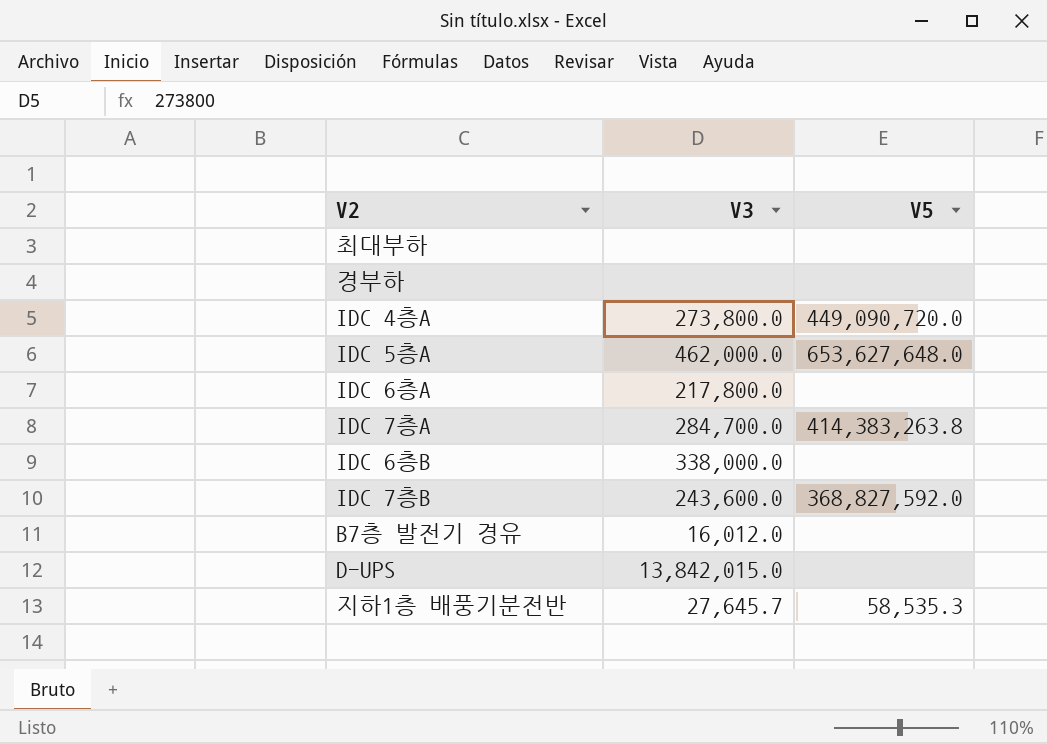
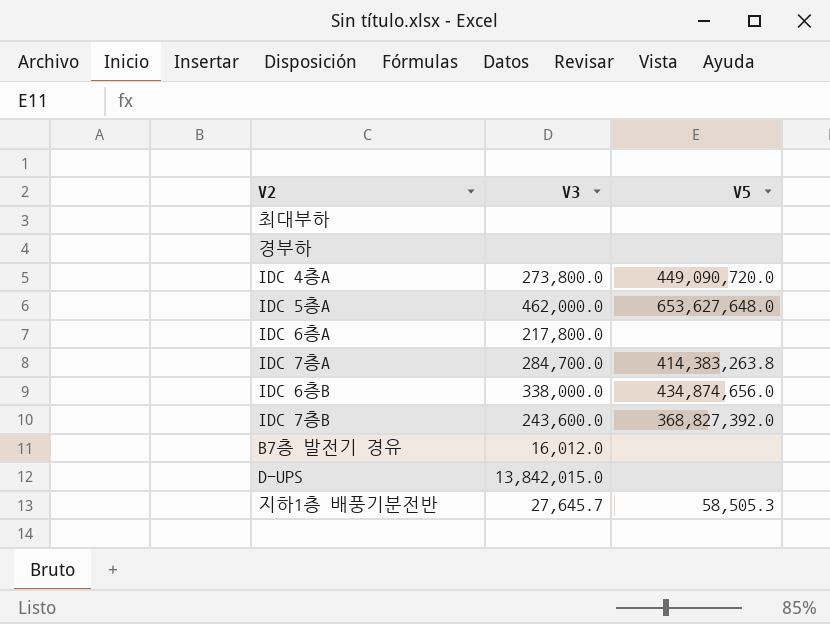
IDC 6층B | V5: none -> 434,874,656.0
IDC 7층B | V5: 368,827,592.0 -> 368,827,392.0
지하1층 배풍기분전반 | V5: 58,535.3 -> 58,505.3

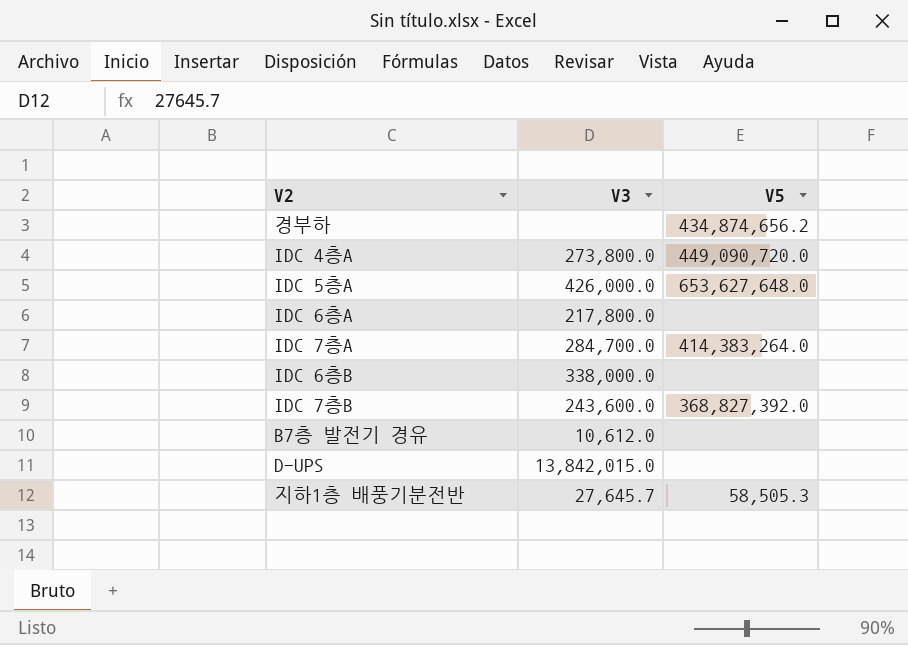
row 최대부하: none | none -> none
경부하 | V5: none -> 434,874,656.2
IDC 5층A | V3: 462,000.0 -> 426,000.0
IDC 7층A | V5: 414,383,263.8 -> 414,383,264.0
IDC 6층B | V5: 434,874,656.0 -> none
B7층 발전기 경유 | V3: 16,012.0 -> 10,612.0

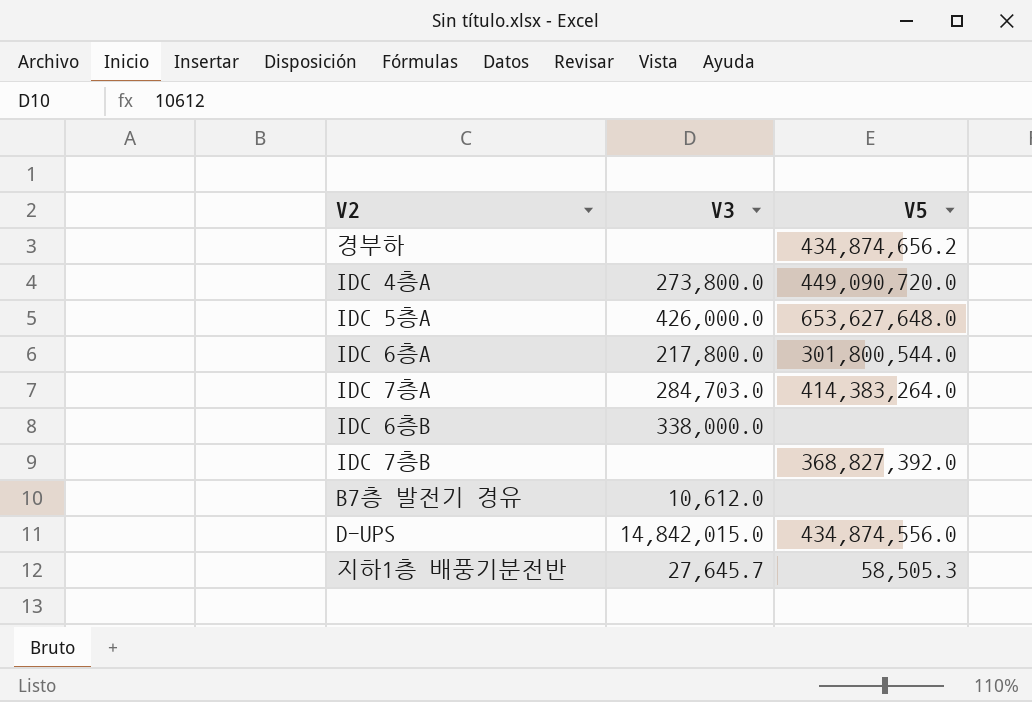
IDC 6층A | V5: none -> 301,800,544.0
IDC 7층A | V3: 284,700.0 -> 284,703.0
IDC 7층B | V3: 243,600.0 -> none
D-UPS | V3: 13,842,015.0 -> 14,842,015.0
D-UPS | V5: none -> 434,874,556.0

